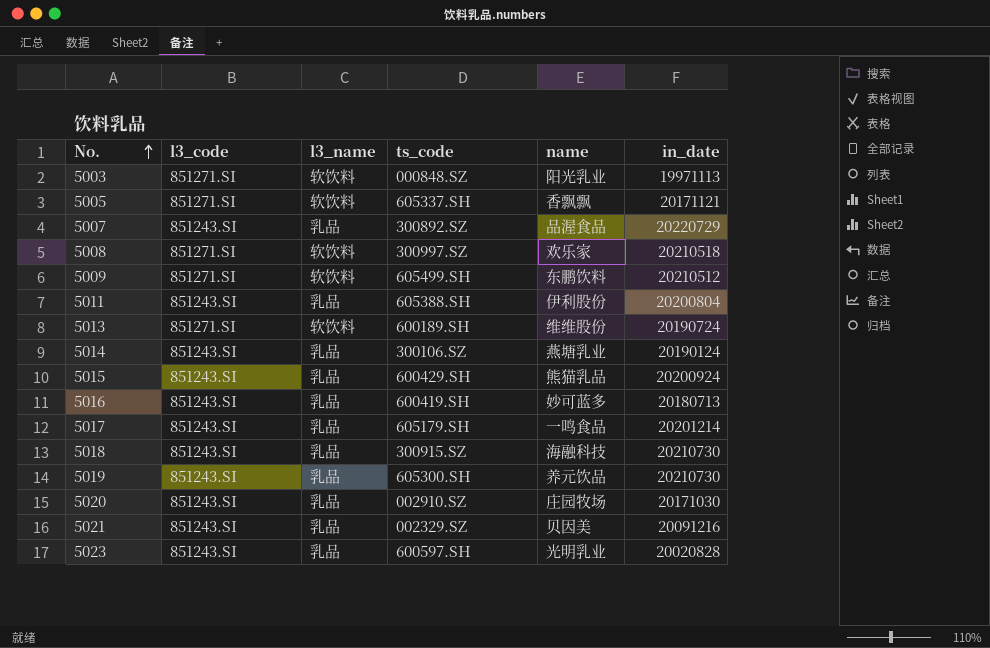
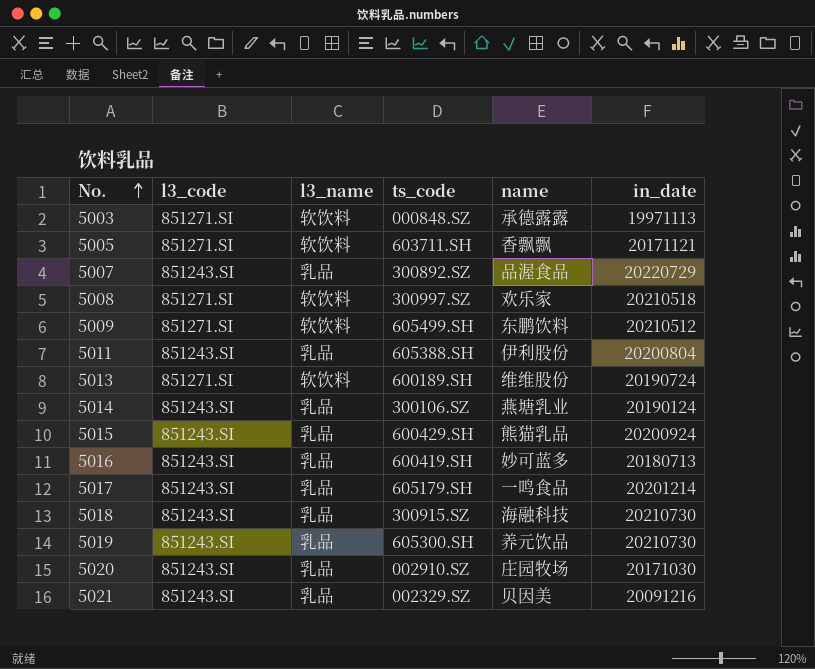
row 5023: 851243.SI | 乳品 | 600597.SH | 光明乳业 | 20020828 -> none
5003 | name: 阳光乳业 -> 承德露露
5005 | ts_code: 605337.SH -> 603711.SH

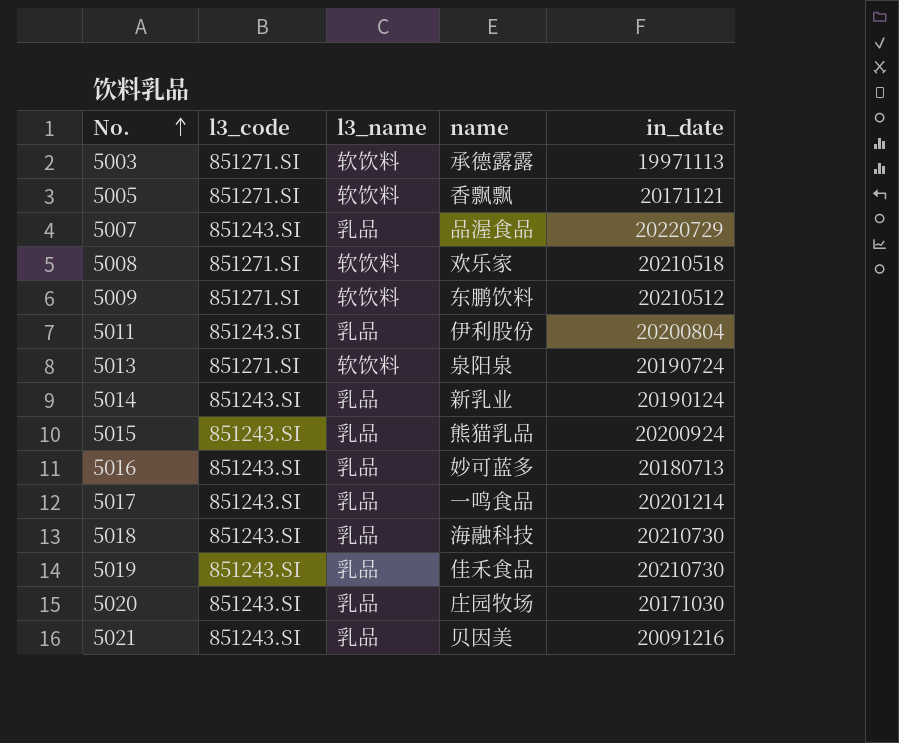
column ts_code | position: 4 -> none
5013 | name: 维维股份 -> 泉阳泉
5014 | name: 燕塘乳业 -> 新乳业
5019 | name: 养元饮品 -> 佳禾食品

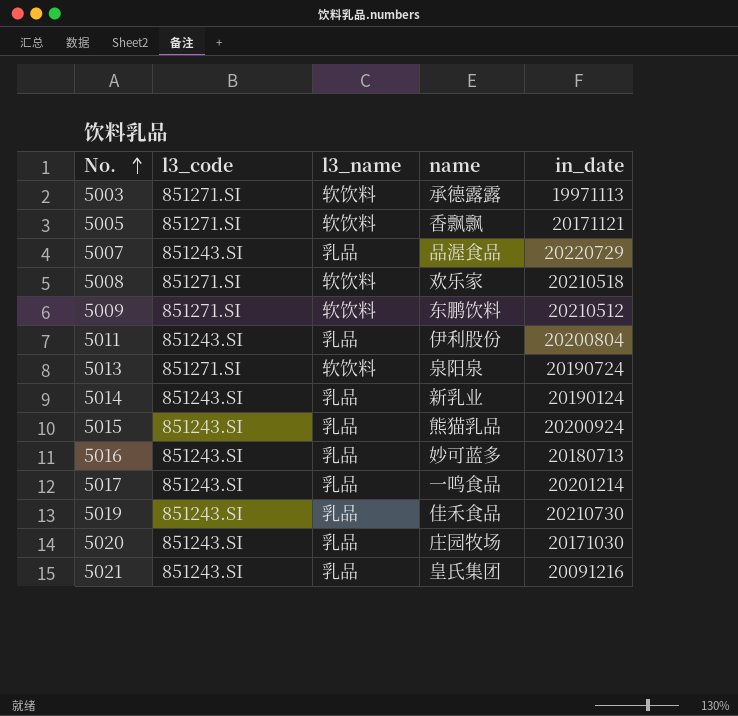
row 5018: 851243.SI | 乳品 | 海融科技 | 20210730 -> none
5021 | name: 贝因美 -> 皇氏集团

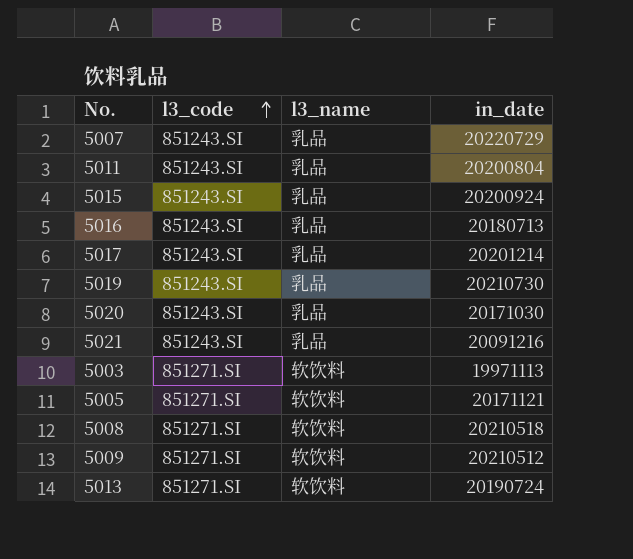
row order: No. ascending -> l3_code ascending
column name | position: 4 -> none
row 5014: 851243.SI | 乳品 | 新乳业 | 20190124 -> none

